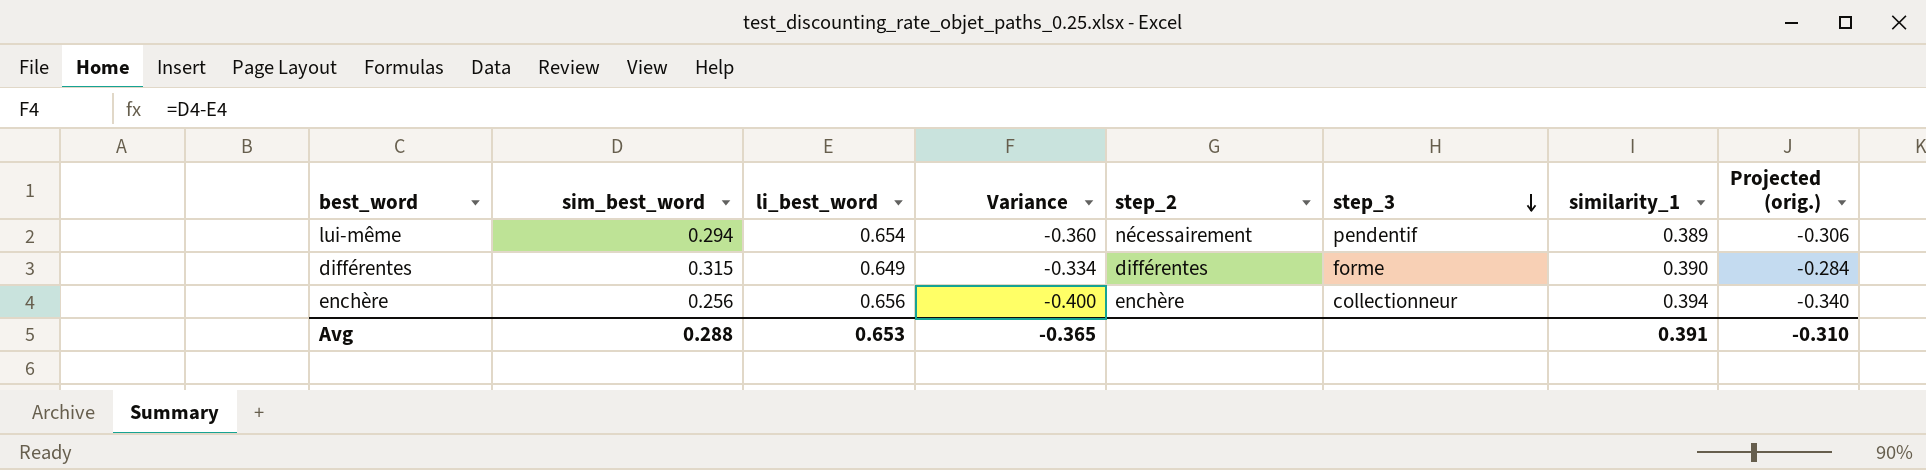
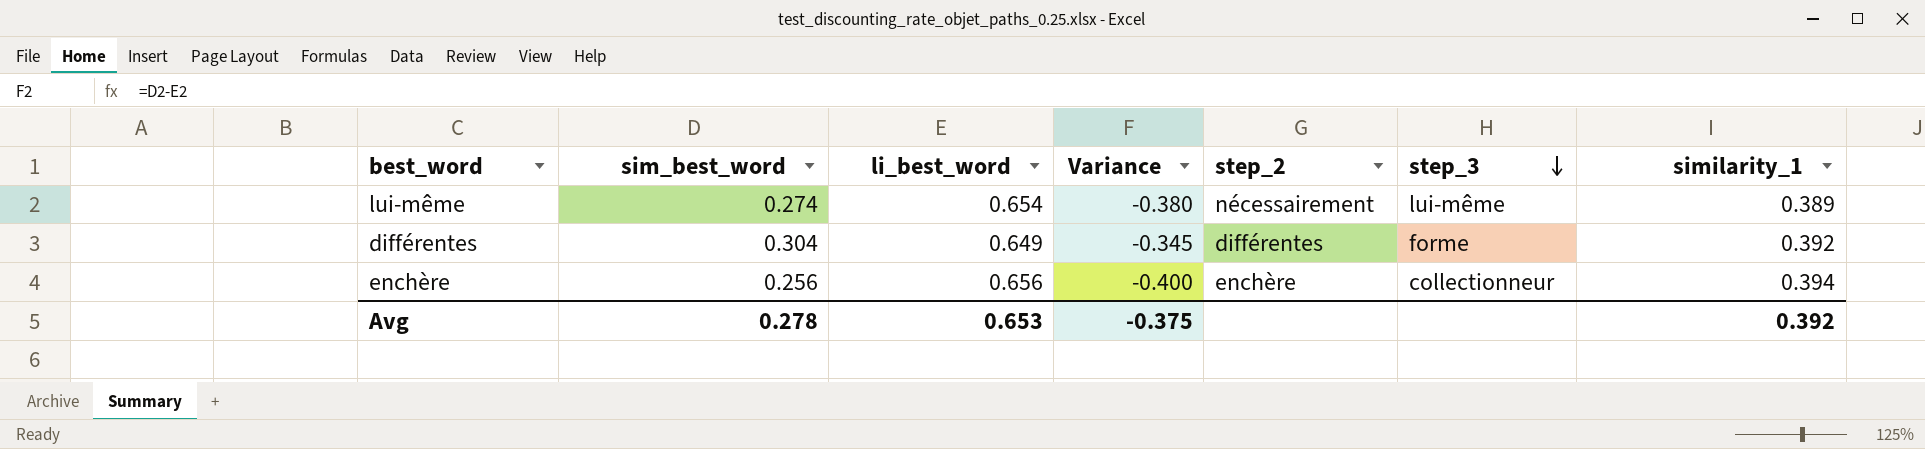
column Projected (orig.) | formula: [Variance] * 0.85 -> none
lui-même | sim_best_word: 0.294 -> 0.274
lui-même | Variance: -0.360 -> -0.380
lui-même | step_3: pendentif -> lui-même
différentes | sim_best_word: 0.315 -> 0.304
différentes | Variance: -0.334 -> -0.345
différentes | similarity_1: 0.390 -> 0.392
Avg | sim_best_word: 0.288 -> 0.278
Avg | Variance: -0.365 -> -0.375
Avg | similarity_1: 0.391 -> 0.392

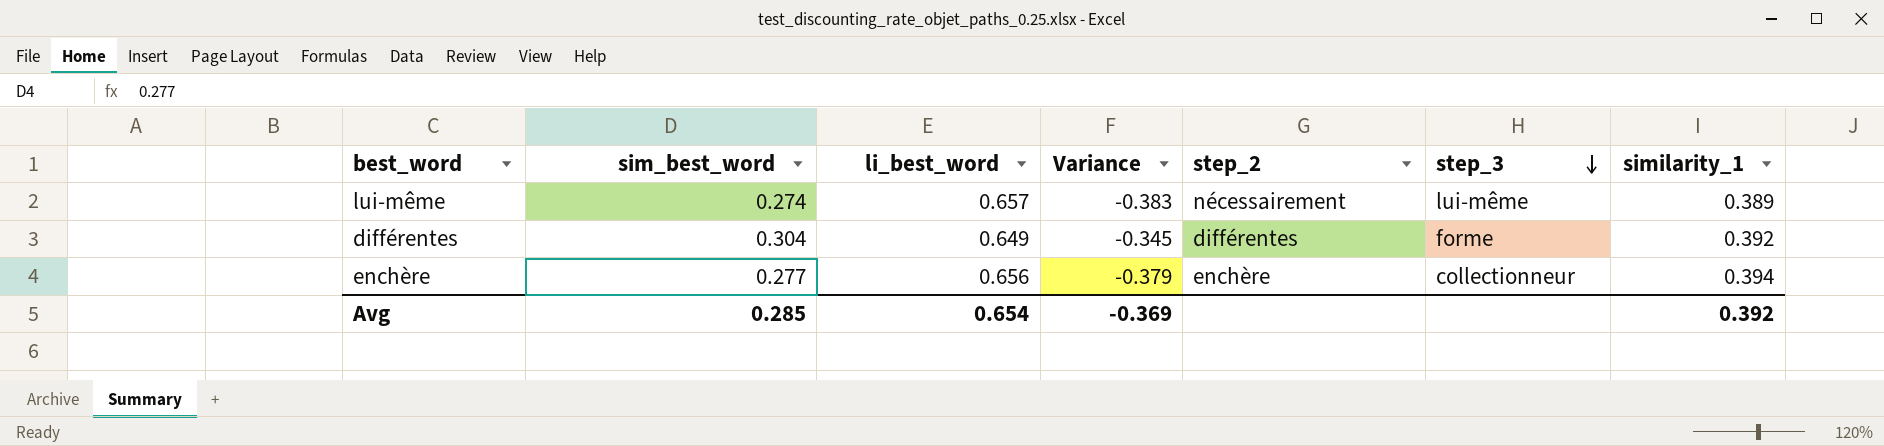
lui-même | li_best_word: 0.654 -> 0.657
lui-même | Variance: -0.380 -> -0.383
enchère | sim_best_word: 0.256 -> 0.277
enchère | Variance: -0.400 -> -0.379
Avg | sim_best_word: 0.278 -> 0.285
Avg | li_best_word: 0.653 -> 0.654
Avg | Variance: -0.375 -> -0.369

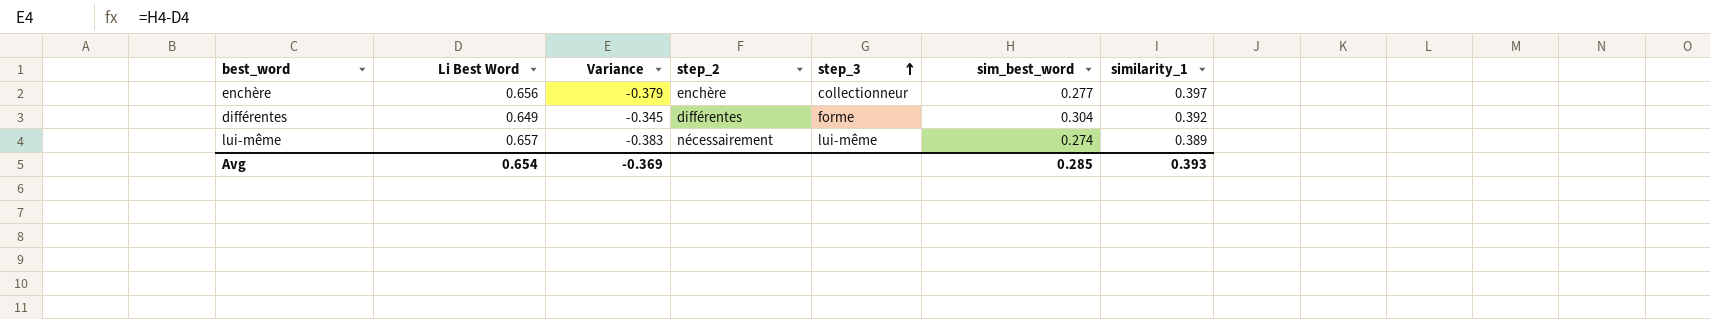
row order: step_3 descending -> step_3 ascending
column name: li_best_word -> Li Best Word
column sim_best_word | position: 2 -> 6
enchère | similarity_1: 0.394 -> 0.397
Avg | similarity_1: 0.392 -> 0.393

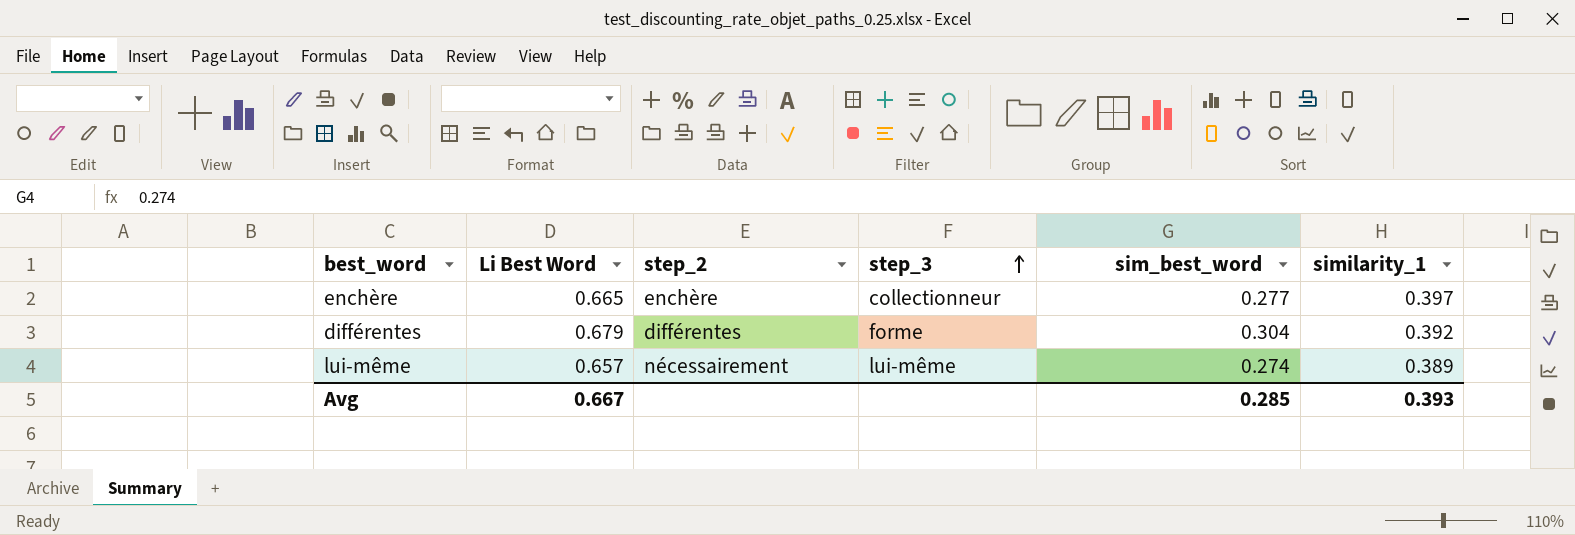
column Variance | formula: [sim_best_word] - [Li Best Word] -> none
enchère | Li Best Word: 0.656 -> 0.665
différentes | Li Best Word: 0.649 -> 0.679
Avg | Li Best Word: 0.654 -> 0.667

